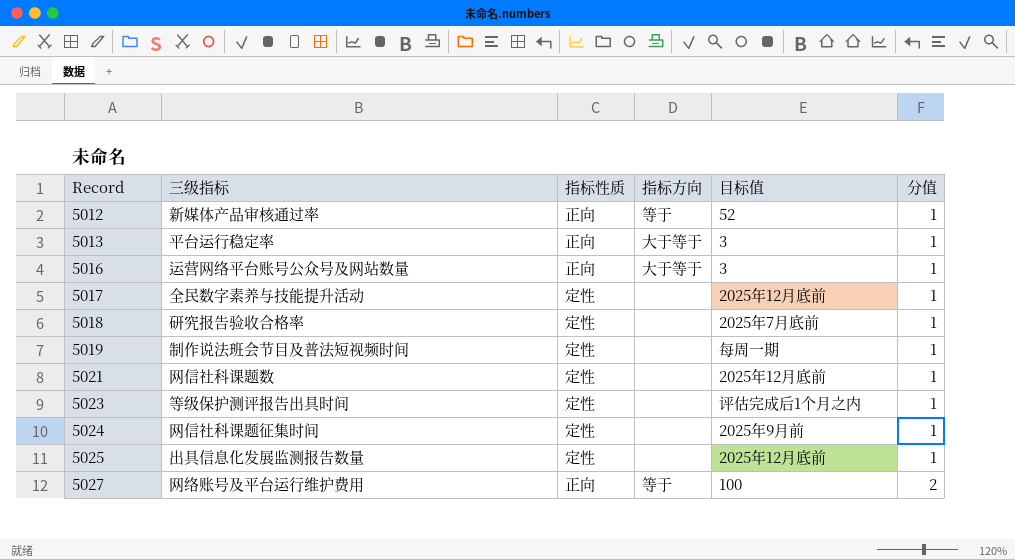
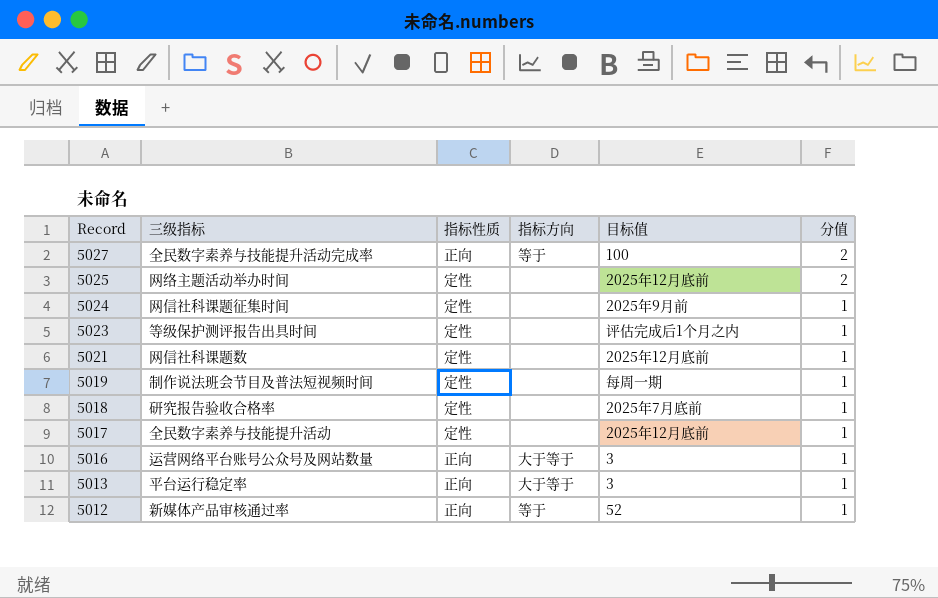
row order: Record ascending -> Record descending
5027 | 三级指标: 网络账号及平台运行维护费用 -> 全民数字素养与技能提升活动完成率
5025 | 三级指标: 出具信息化发展监测报告数量 -> 网络主题活动举办时间
5025 | 分值: 1 -> 2

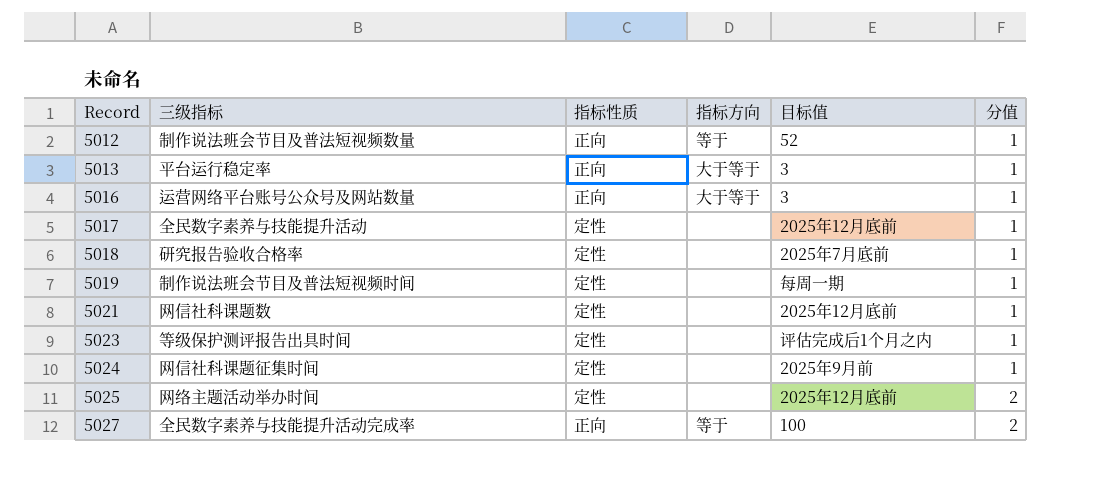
row order: Record descending -> Record ascending
5012 | 三级指标: 新媒体产品审核通过率 -> 制作说法班会节目及普法短视频数量

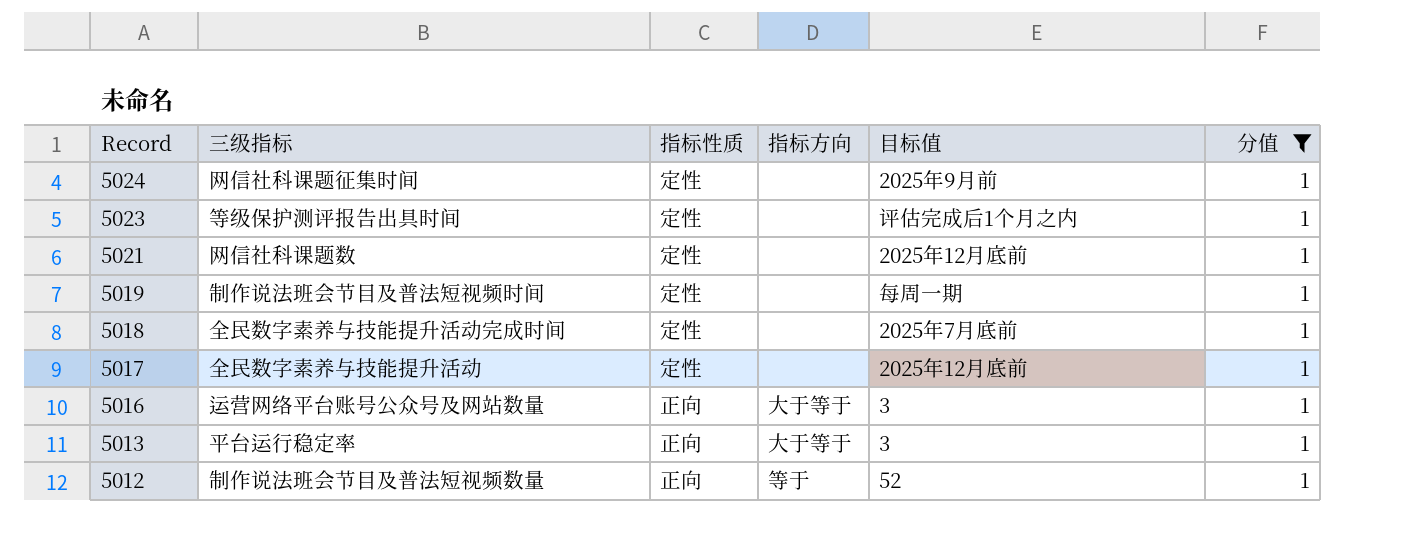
filter: none -> 分值 = 1
row order: Record ascending -> Record descending
5018 | 三级指标: 研究报告验收合格率 -> 全民数字素养与技能提升活动完成时间

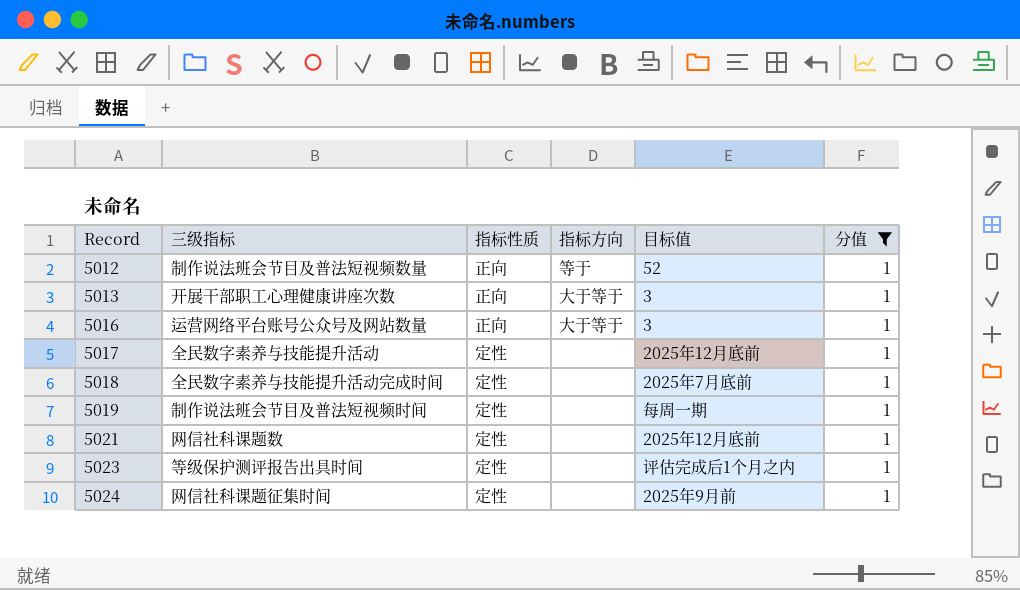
row order: Record descending -> Record ascending
5013 | 三级指标: 平台运行稳定率 -> 开展干部职工心理健康讲座次数

